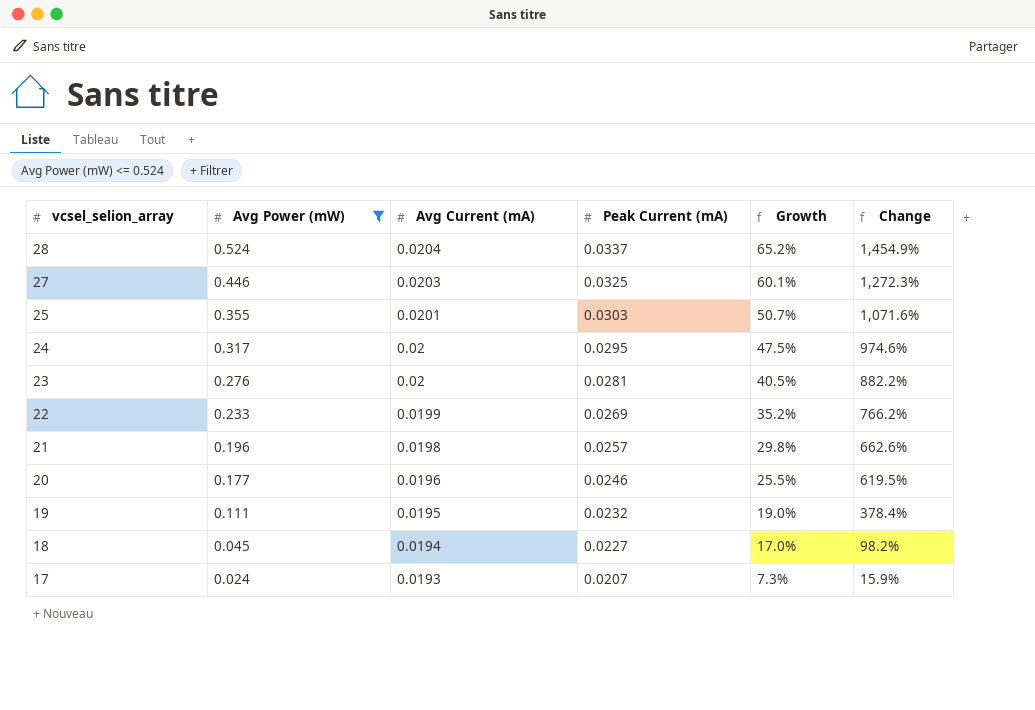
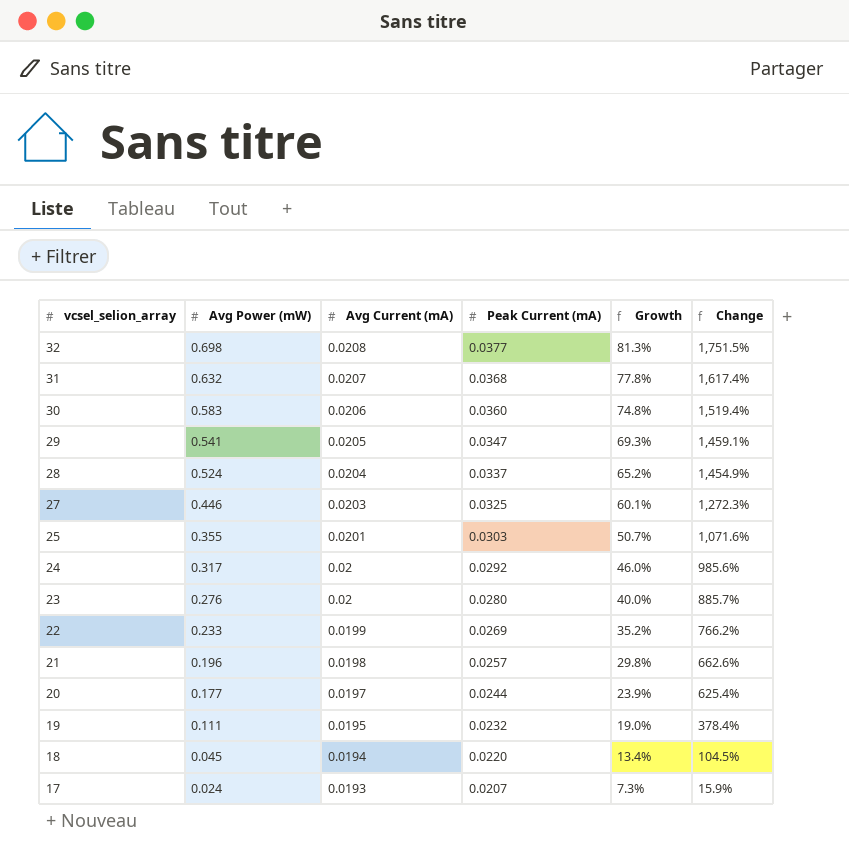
filter: Avg Power (mW) <= 0.524 -> none
24 | Peak Current (mA): 0.0295 -> 0.0292
24 | Growth: 47.5% -> 46.0%
24 | Change: 974.6% -> 985.6%
23 | Peak Current (mA): 0.0281 -> 0.0280
23 | Growth: 40.5% -> 40.0%
23 | Change: 882.2% -> 885.7%
20 | Avg Current (mA): 0.0196 -> 0.0197
20 | Peak Current (mA): 0.0246 -> 0.0244
20 | Growth: 25.5% -> 23.9%
20 | Change: 619.5% -> 625.4%
18 | Peak Current (mA): 0.0227 -> 0.0220
18 | Growth: 17.0% -> 13.4%
18 | Change: 98.2% -> 104.5%

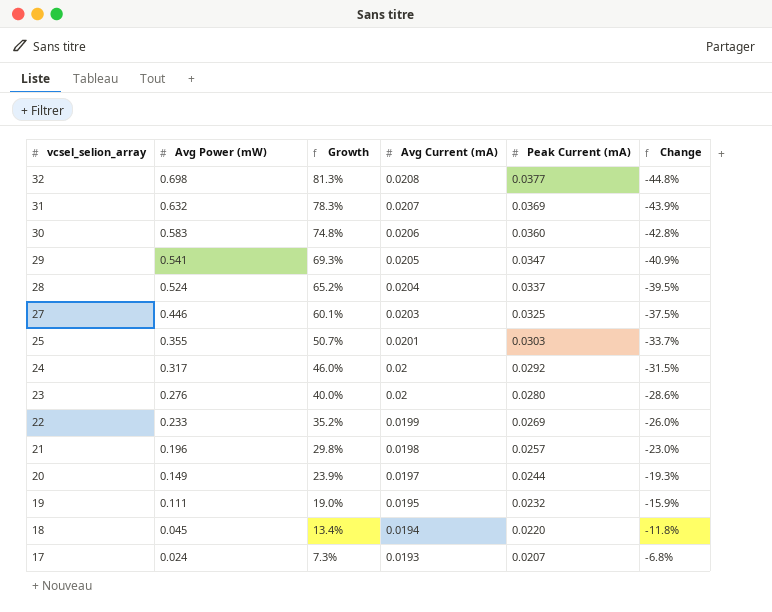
column Growth | position: 5 -> 3
column Change | formula: ([Avg Power (mW)] - [Peak Current (mA)]) / [Peak Current (mA)] -> ([Avg Current (mA)] - [Peak Current (mA)]) / [Peak Current (mA)]
31 | Growth: 77.8% -> 78.3%
31 | Peak Current (mA): 0.0368 -> 0.0369
20 | Avg Power (mW): 0.177 -> 0.149

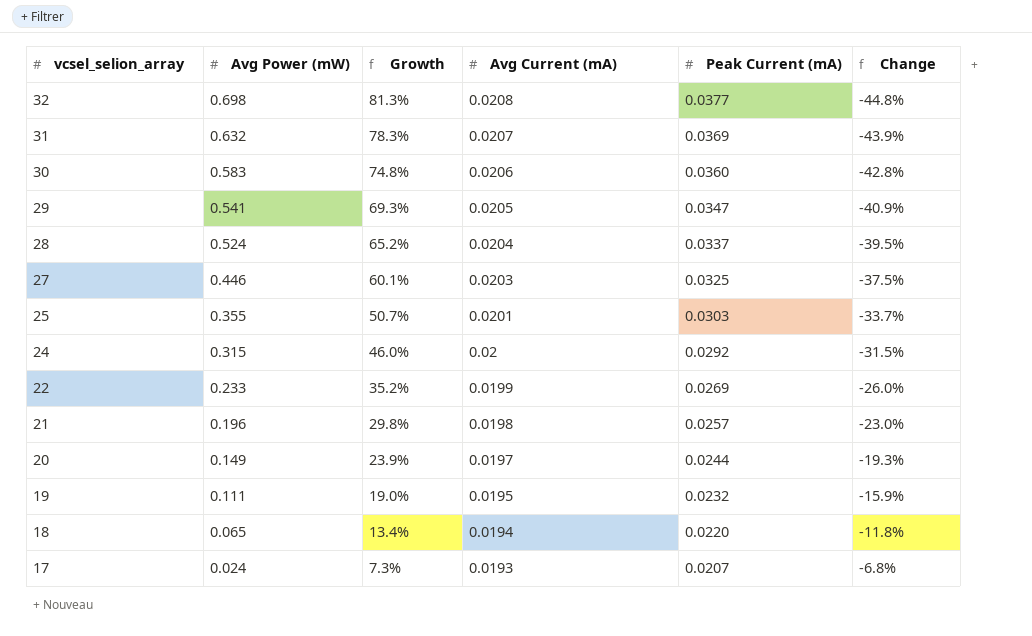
row 23: 0.276 | 40.0% | 0.02 | 0.0280 | -28.6% -> none
24 | Avg Power (mW): 0.317 -> 0.315
18 | Avg Power (mW): 0.045 -> 0.065

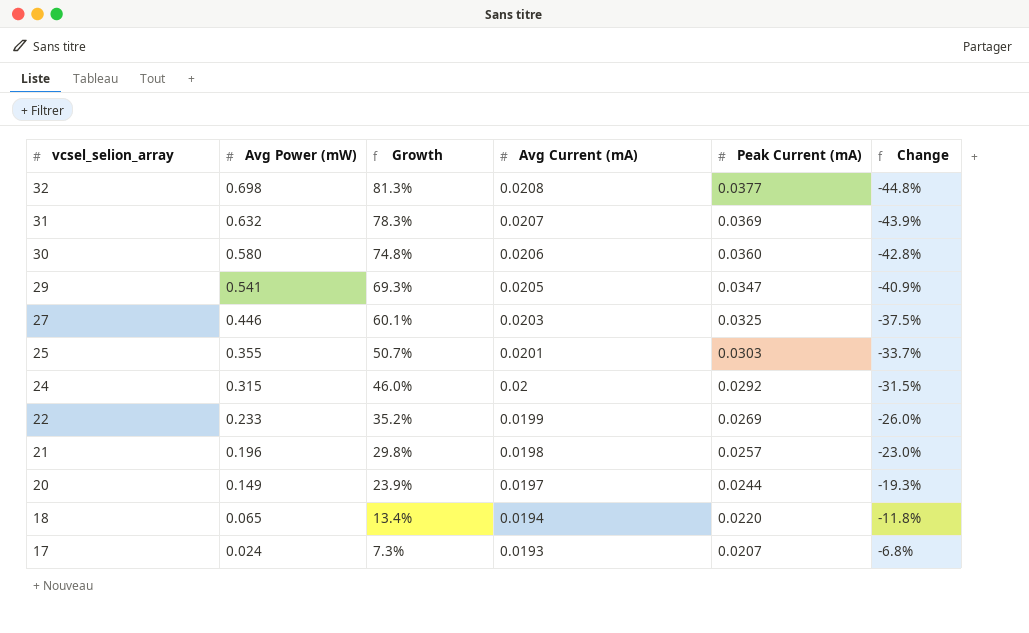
row 28: 0.524 | 65.2% | 0.0204 | 0.0337 | -39.5% -> none
row 19: 0.111 | 19.0% | 0.0195 | 0.0232 | -15.9% -> none
30 | Avg Power (mW): 0.583 -> 0.580

